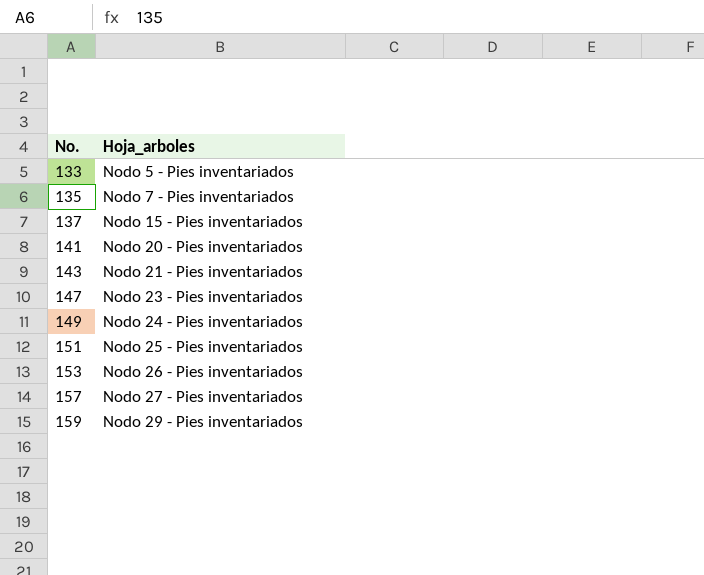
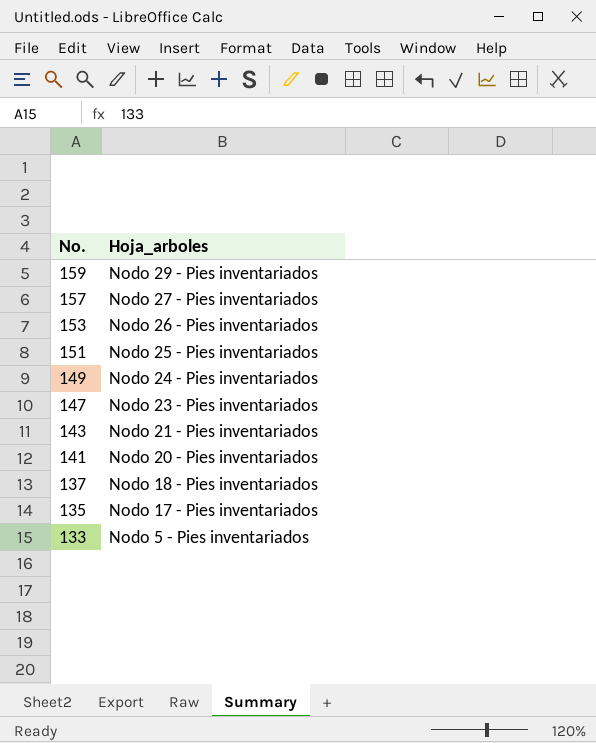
row order: No. ascending -> No. descending
137 | Hoja_arboles: Nodo 15 - Pies inventariados -> Nodo 18 - Pies inventariados
135 | Hoja_arboles: Nodo 7 - Pies inventariados -> Nodo 17 - Pies inventariados

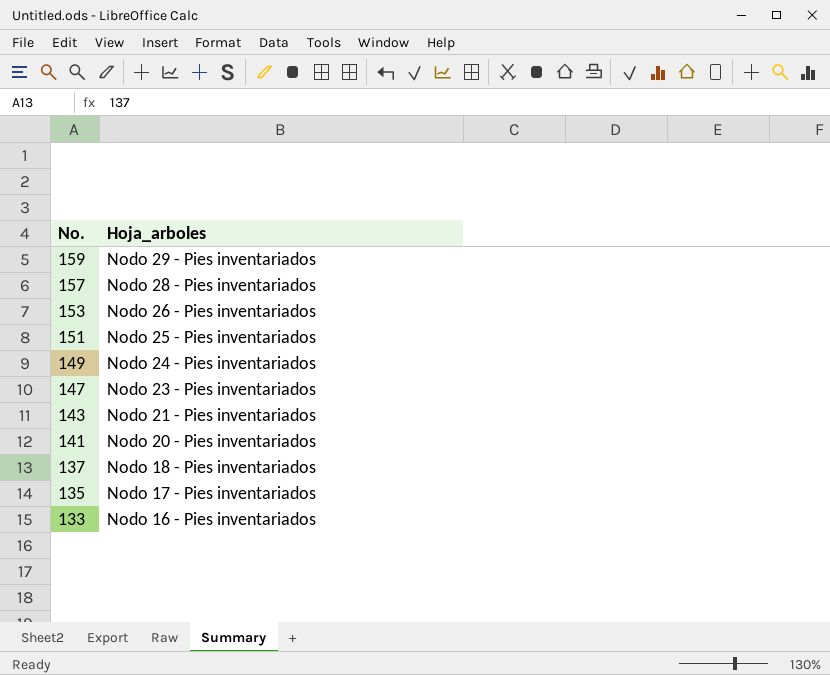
157 | Hoja_arboles: Nodo 27 - Pies inventariados -> Nodo 28 - Pies inventariados
133 | Hoja_arboles: Nodo 5 - Pies inventariados -> Nodo 16 - Pies inventariados

